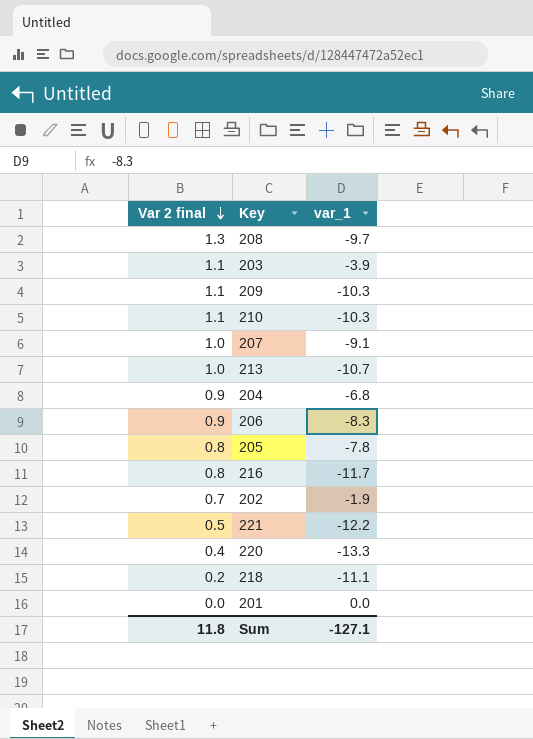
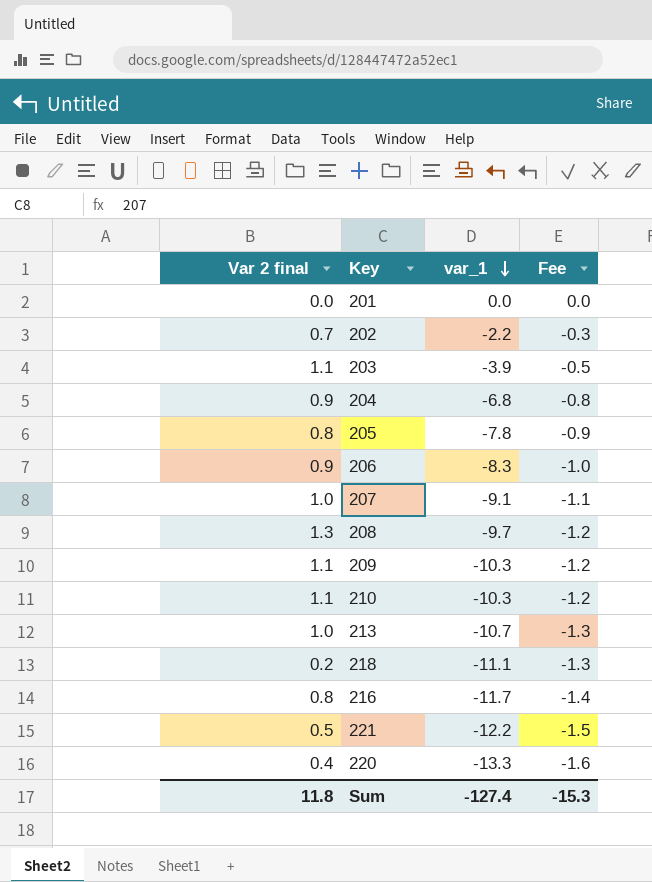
row order: Var 2 final descending -> var_1 descending
column Fee | formula: none -> [var_1] * 0.12
202 | var_1: -1.9 -> -2.2
Sum | var_1: -127.1 -> -127.4

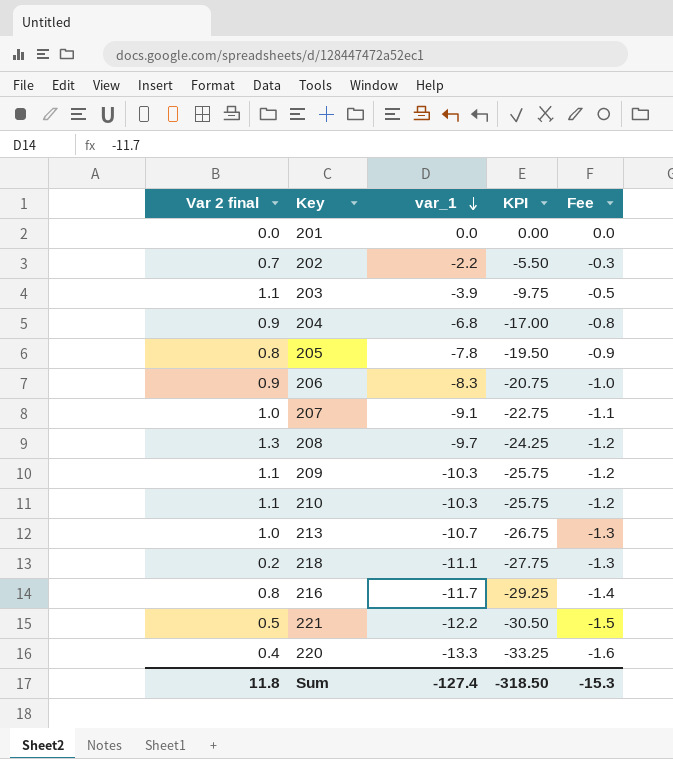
column KPI | formula: none -> [var_1] * 2.5

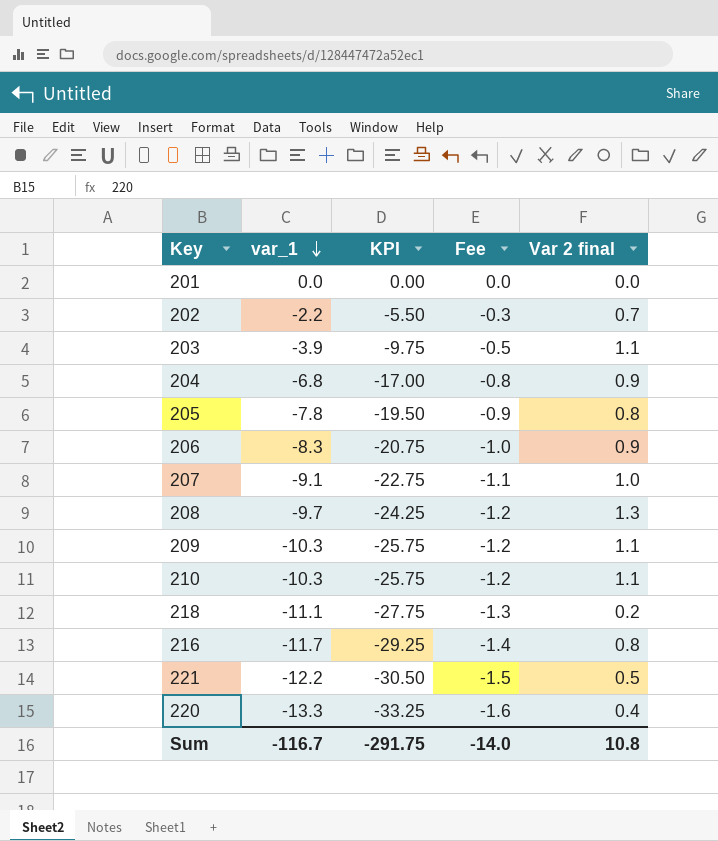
column Var 2 final | position: 1 -> 5
row 213: 1.0 | -10.7 | -26.75 | -1.3 -> none
Sum | var_1: -127.4 -> -116.7
Sum | KPI: -318.50 -> -291.75
Sum | Fee: -15.3 -> -14.0
Sum | Var 2 final: 11.8 -> 10.8

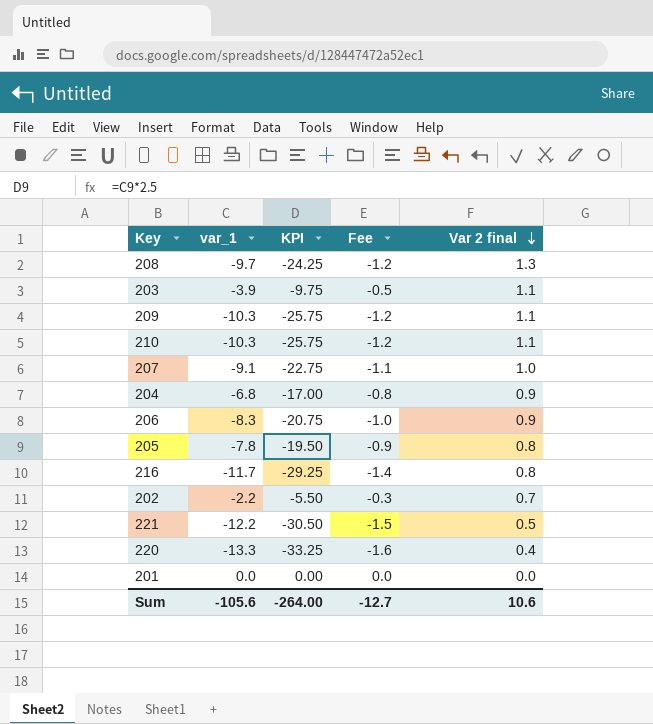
row order: var_1 descending -> Var 2 final descending
row 218: -11.1 | -27.75 | -1.3 | 0.2 -> none
Sum | var_1: -116.7 -> -105.6
Sum | KPI: -291.75 -> -264.00
Sum | Fee: -14.0 -> -12.7
Sum | Var 2 final: 10.8 -> 10.6

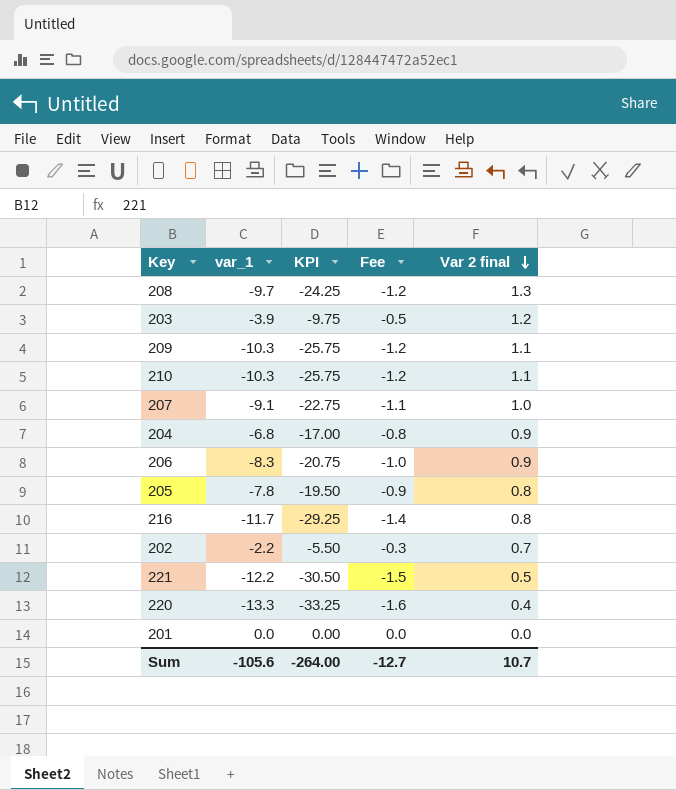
203 | Var 2 final: 1.1 -> 1.2
Sum | Var 2 final: 10.6 -> 10.7

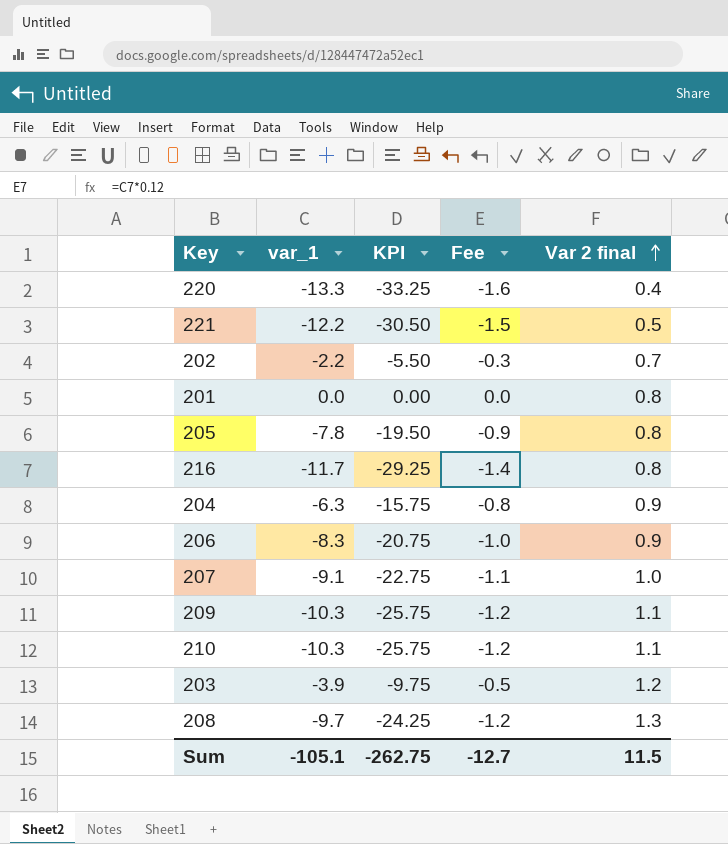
row order: Var 2 final descending -> Var 2 final ascending
201 | Var 2 final: 0.0 -> 0.8
204 | var_1: -6.8 -> -6.3
204 | KPI: -17.00 -> -15.75
Sum | var_1: -105.6 -> -105.1
Sum | KPI: -264.00 -> -262.75
Sum | Var 2 final: 10.7 -> 11.5

